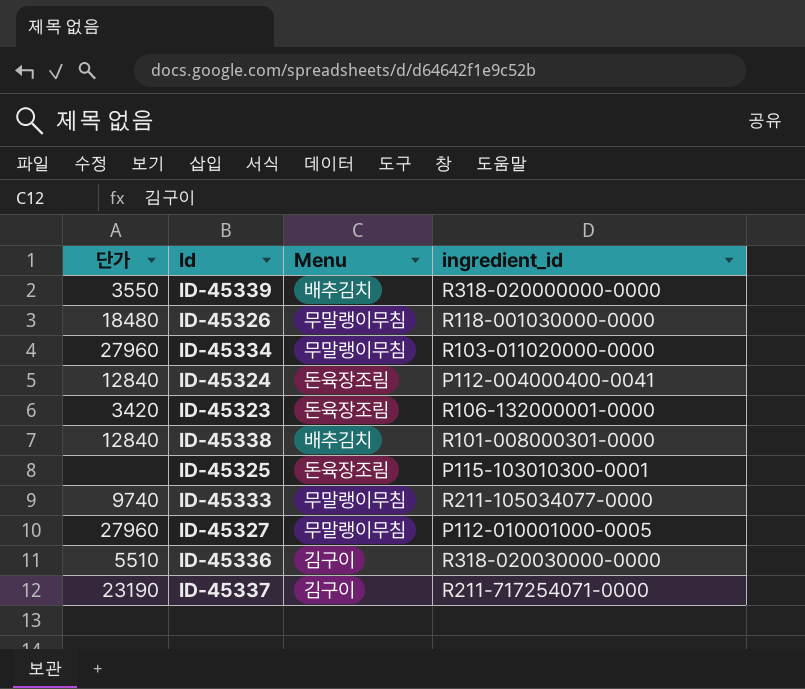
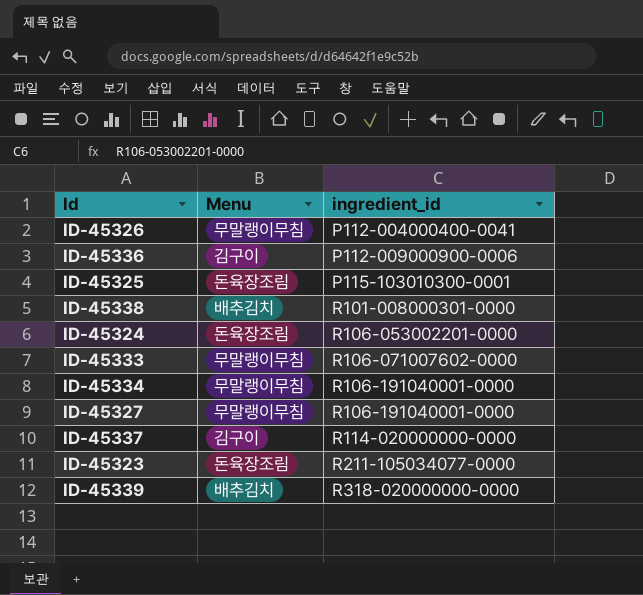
row order: none -> ingredient_id ascending
column 단가 | position: 1 -> none
ID-45326 | ingredient_id: R118-001030000-0000 -> P112-004000400-0041
ID-45336 | ingredient_id: R318-020030000-0000 -> P112-009000900-0006
ID-45324 | ingredient_id: P112-004000400-0041 -> R106-053002201-0000
ID-45333 | ingredient_id: R211-105034077-0000 -> R106-071007602-0000
ID-45334 | ingredient_id: R103-011020000-0000 -> R106-191040001-0000
ID-45327 | ingredient_id: P112-010001000-0005 -> R106-191040001-0000
ID-45337 | ingredient_id: R211-717254071-0000 -> R114-020000000-0000
ID-45323 | ingredient_id: R106-132000001-0000 -> R211-105034077-0000

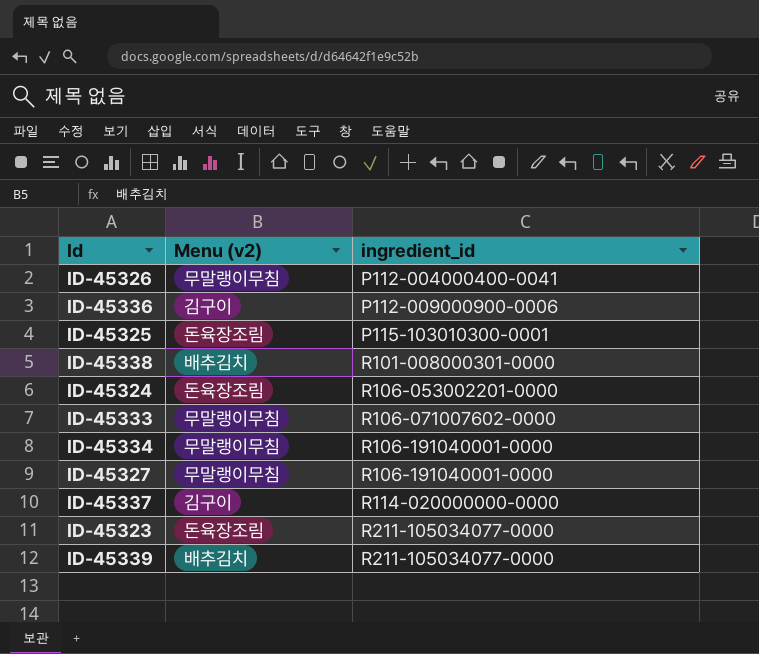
column name: Menu -> Menu (v2)
ID-45339 | ingredient_id: R318-020000000-0000 -> R211-105034077-0000

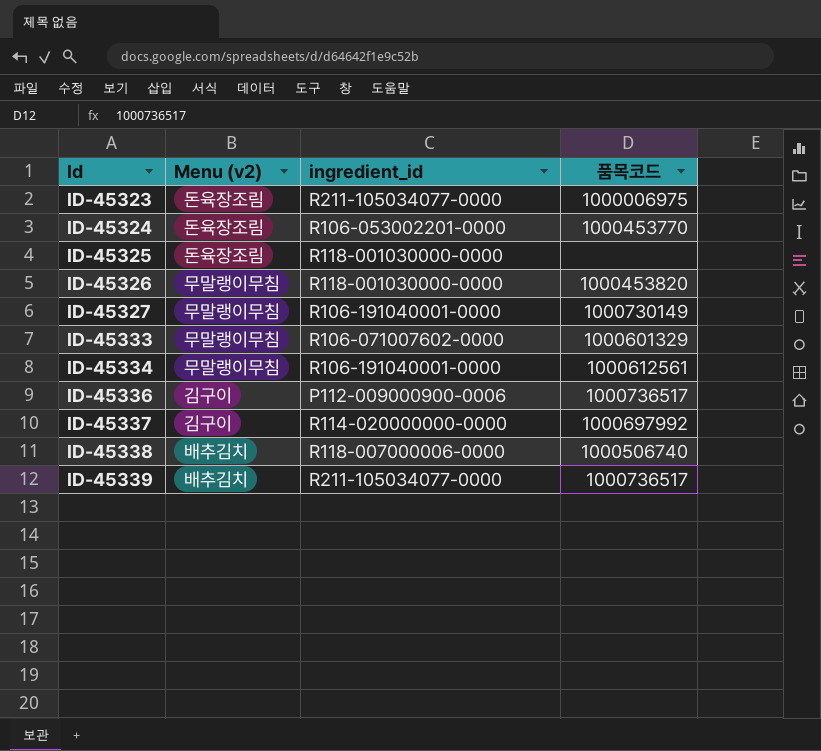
row order: ingredient_id ascending -> Id ascending
column 품목코드 | position: none -> 4
ID-45325 | ingredient_id: P115-103010300-0001 -> R118-001030000-0000
ID-45326 | ingredient_id: P112-004000400-0041 -> R118-001030000-0000
ID-45338 | ingredient_id: R101-008000301-0000 -> R118-007000006-0000

